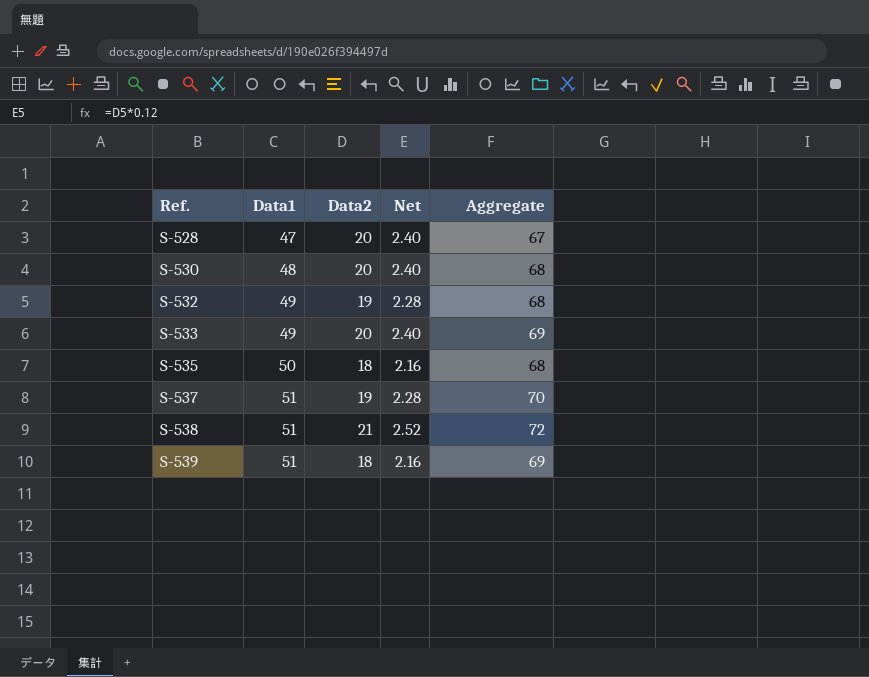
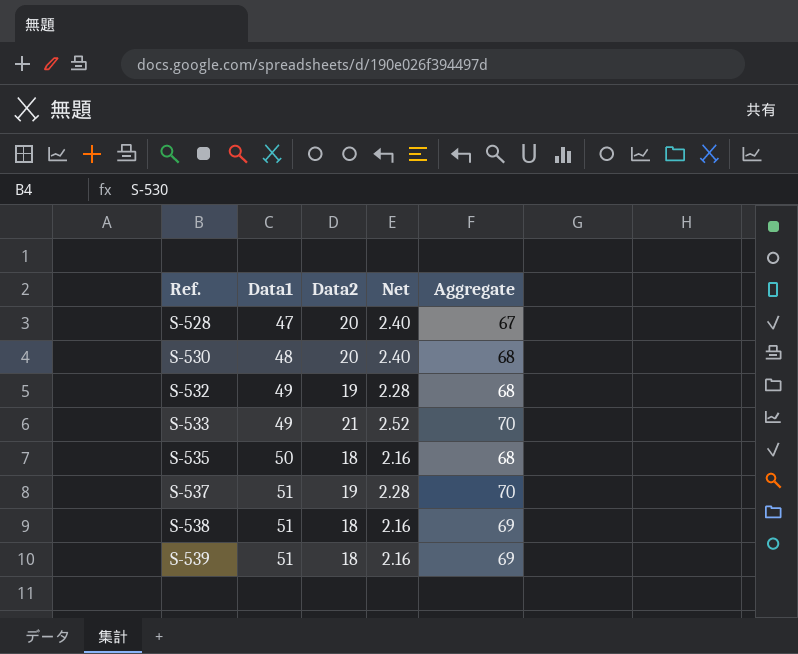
S-533 | Data2: 20 -> 21
S-533 | Net: 2.40 -> 2.52
S-533 | Aggregate: 69 -> 70
S-538 | Data2: 21 -> 18
S-538 | Net: 2.52 -> 2.16
S-538 | Aggregate: 72 -> 69

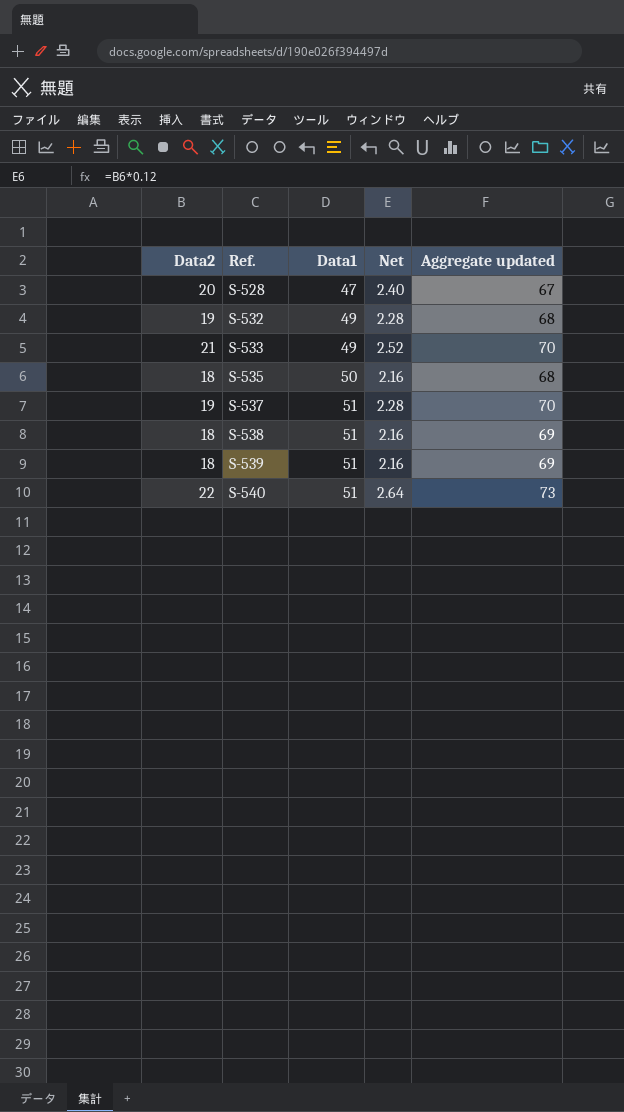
column Data2 | position: 3 -> 1
column name: Aggregate -> Aggregate updated
row S-530: 48 | 20 | 2.40 | 68 -> none
row S-540: none -> 22 | 51 | 2.64 | 73

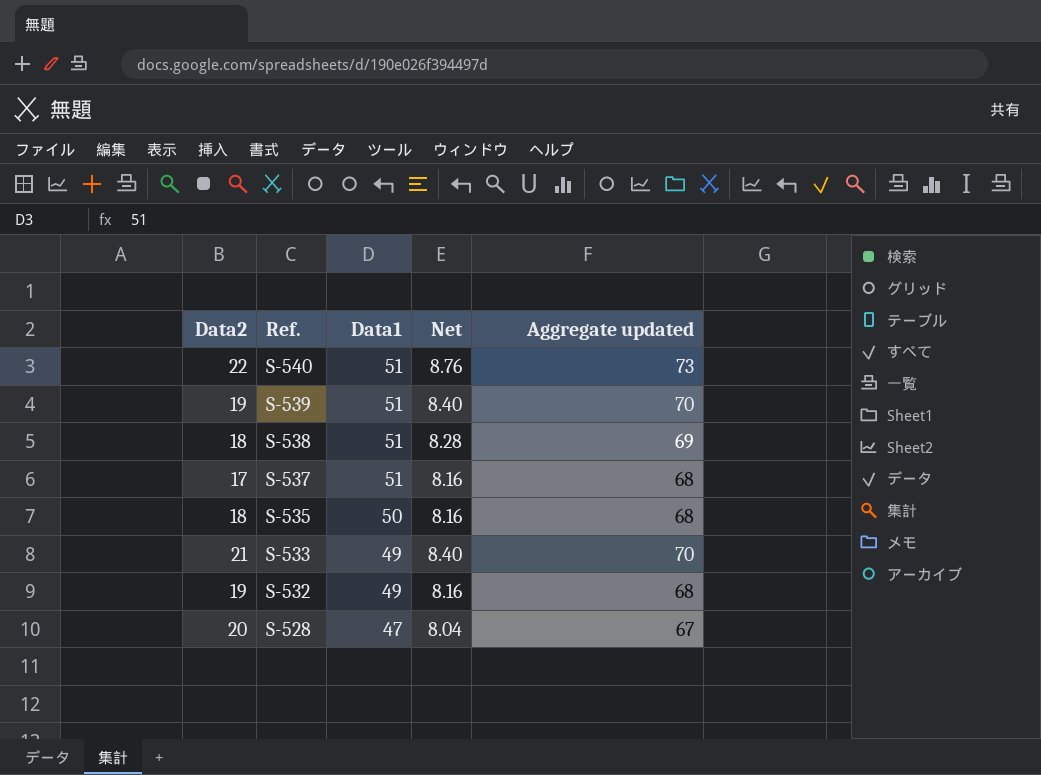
row order: Ref. ascending -> Ref. descending
column Net | formula: [Data2] * 0.12 -> [Aggregate updated] * 0.12
S-539 | Data2: 18 -> 19
S-539 | Aggregate updated: 69 -> 70
S-537 | Data2: 19 -> 17
S-537 | Aggregate updated: 70 -> 68

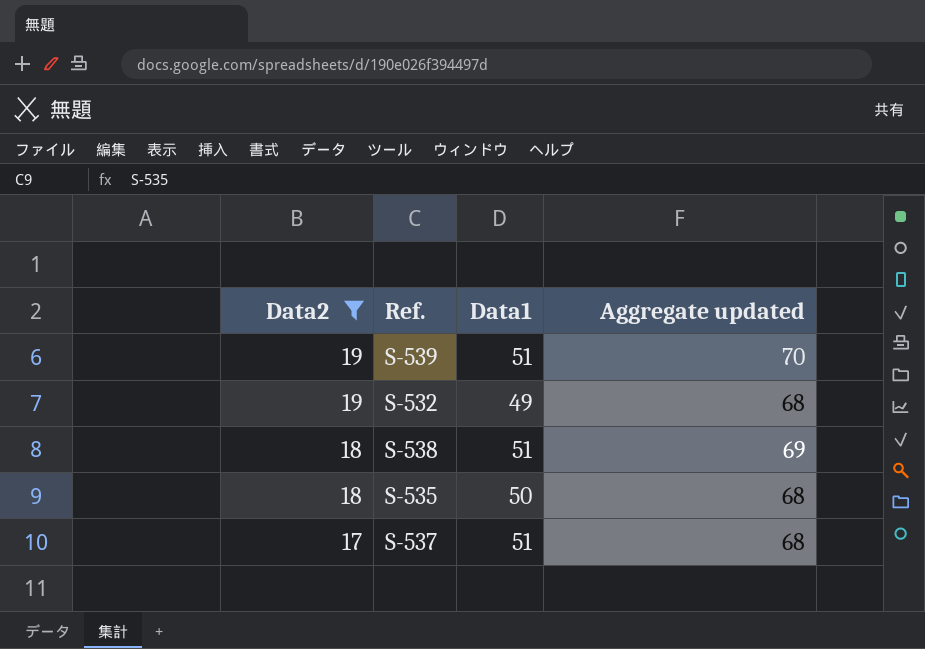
filter: none -> Data2 <= 19
row order: Ref. descending -> Data2 descending
column Net | formula: [Aggregate updated] * 0.12 -> none

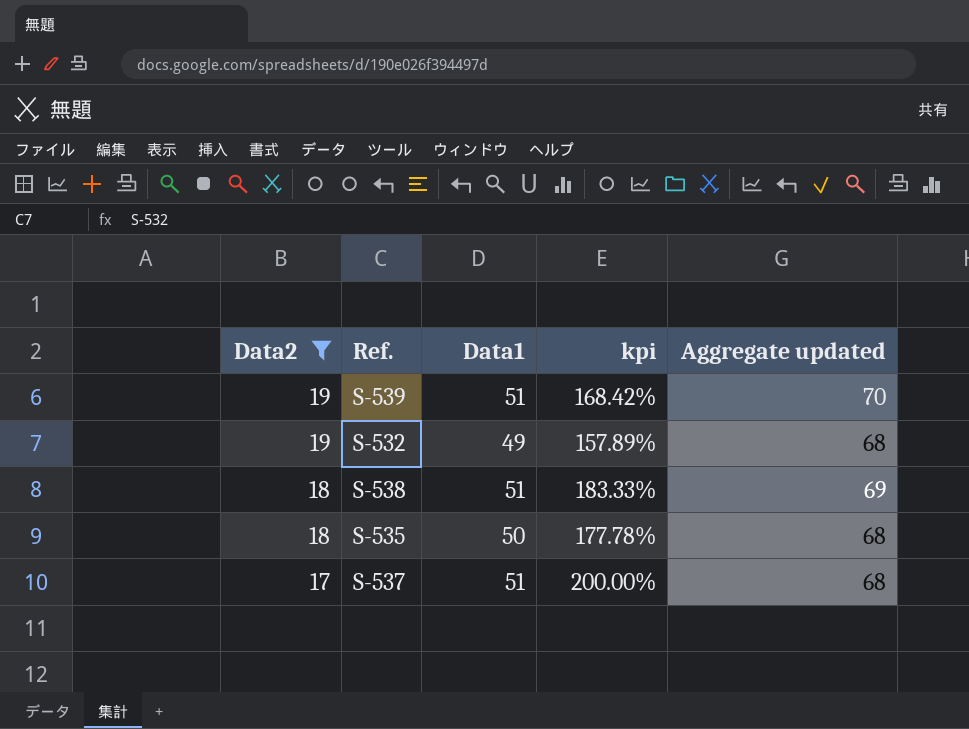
column kpi | formula: none -> ([Data1] - [Data2]) / [Data2]

